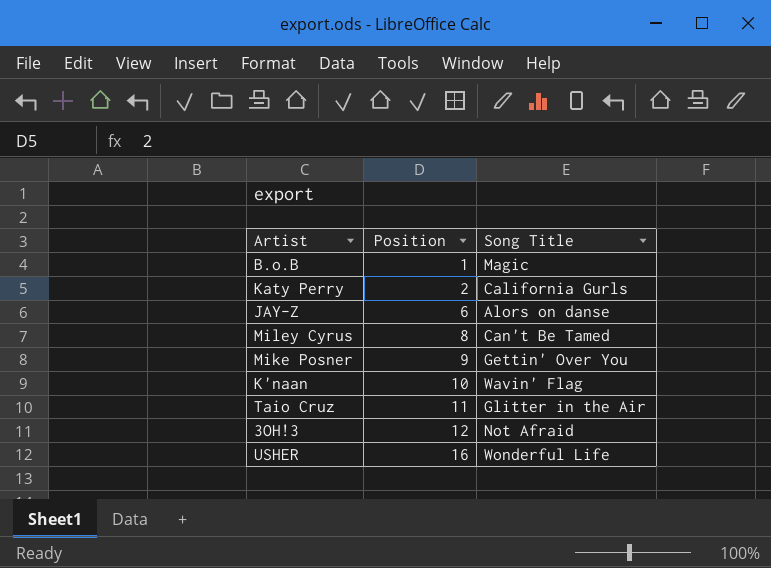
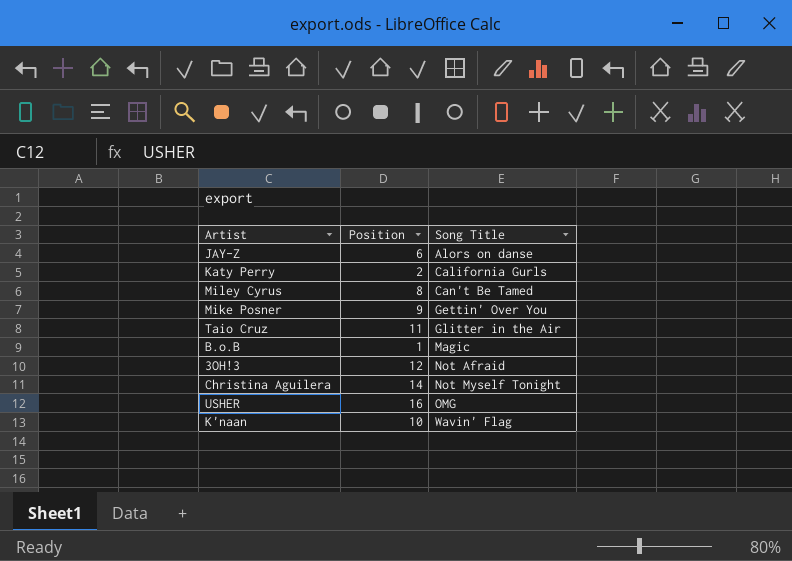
row order: Position ascending -> Song Title ascending
row Christina Aguilera: none -> 14 | Not Myself Tonight
USHER | Song Title: Wonderful Life -> OMG

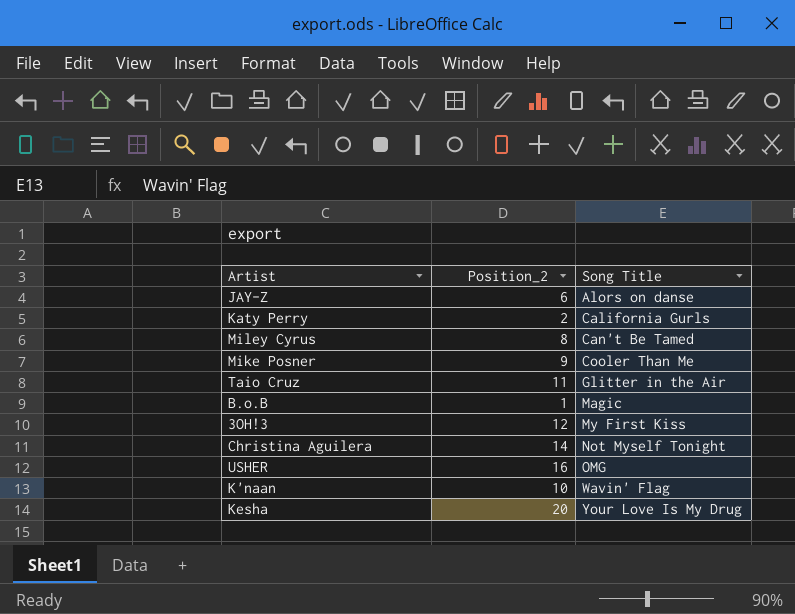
column name: Position -> Position_2
Mike Posner | Song Title: Gettin' Over You -> Cooler Than Me
3OH!3 | Song Title: Not Afraid -> My First Kiss
row Kesha: none -> 20 | Your Love Is My Drug

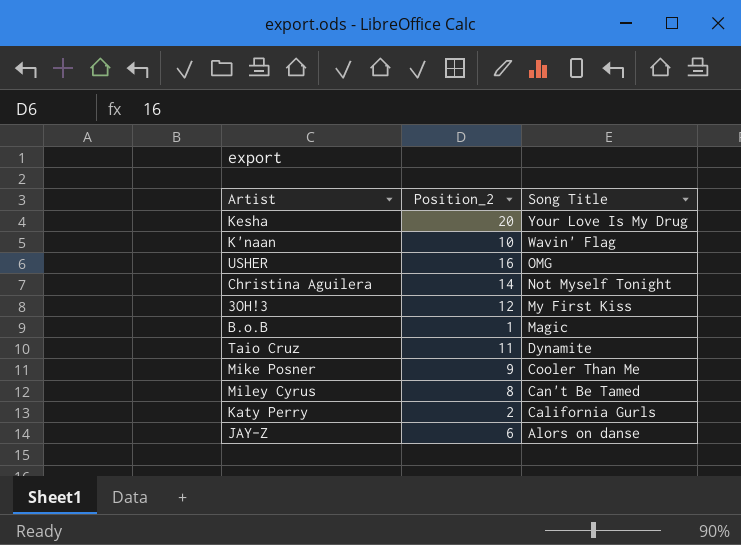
row order: Song Title ascending -> Song Title descending
Taio Cruz | Song Title: Glitter in the Air -> Dynamite

